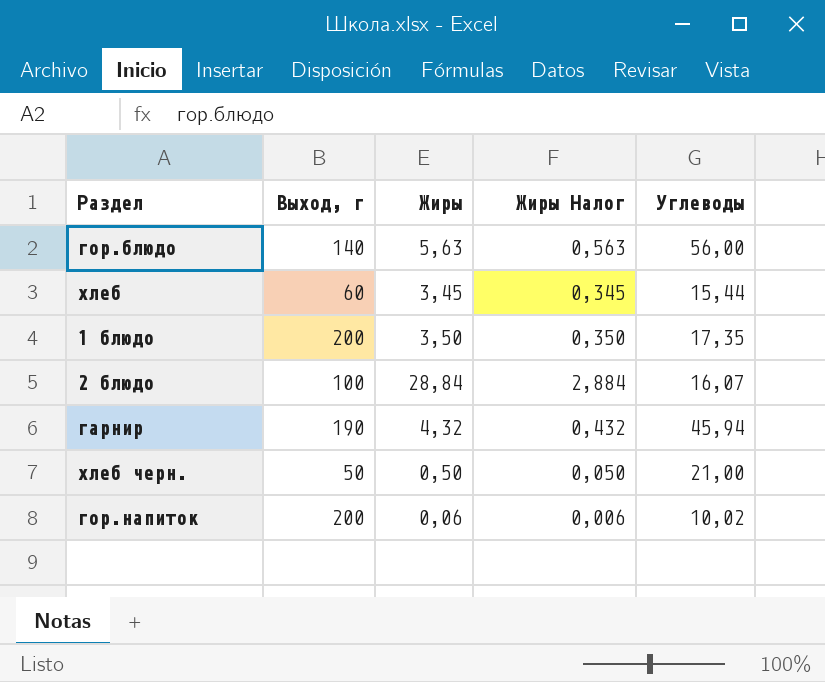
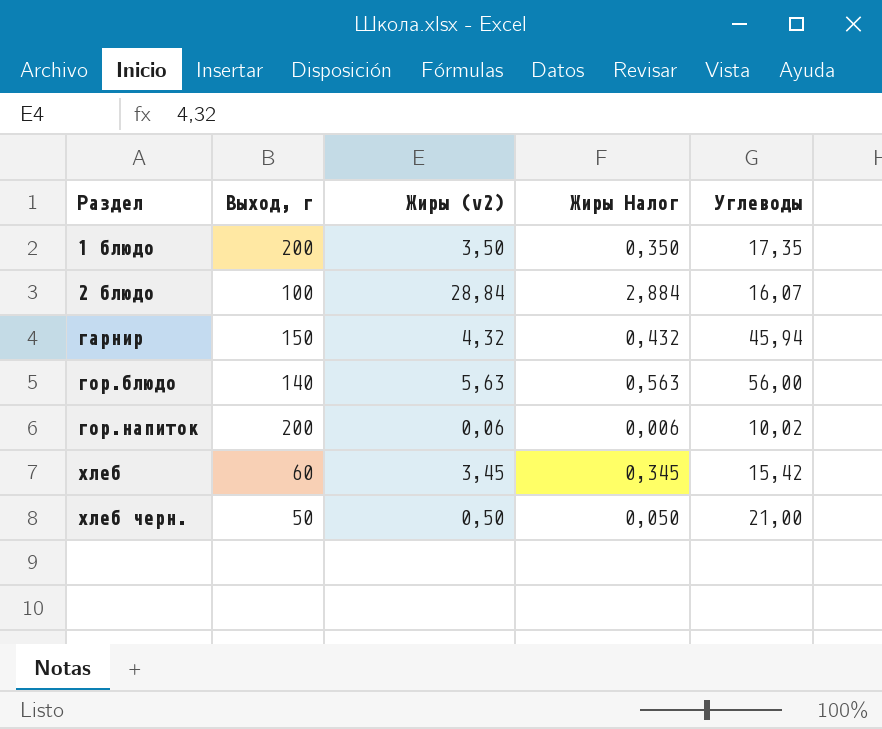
row order: none -> Раздел ascending
column name: Жиры -> Жиры (v2)
гарнир | Выход, г: 190 -> 150
хлеб | Углеводы: 15,44 -> 15,42

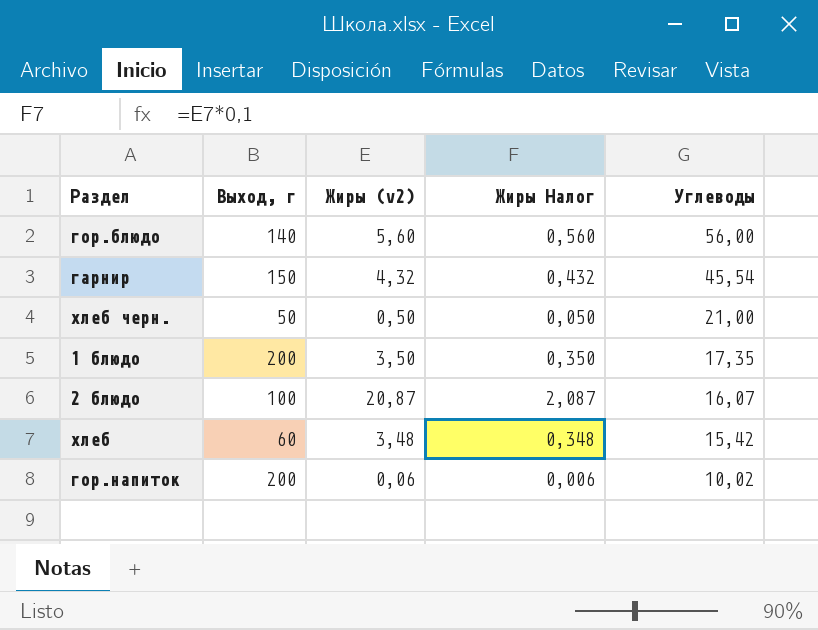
row order: Раздел ascending -> Углеводы descending
гор.блюдо | Жиры (v2): 5,63 -> 5,60
гор.блюдо | Жиры Налог: 0,563 -> 0,560
гарнир | Углеводы: 45,94 -> 45,54
2 блюдо | Жиры (v2): 28,84 -> 20,87
2 блюдо | Жиры Налог: 2,884 -> 2,087
хлеб | Жиры (v2): 3,45 -> 3,48
хлеб | Жиры Налог: 0,345 -> 0,348

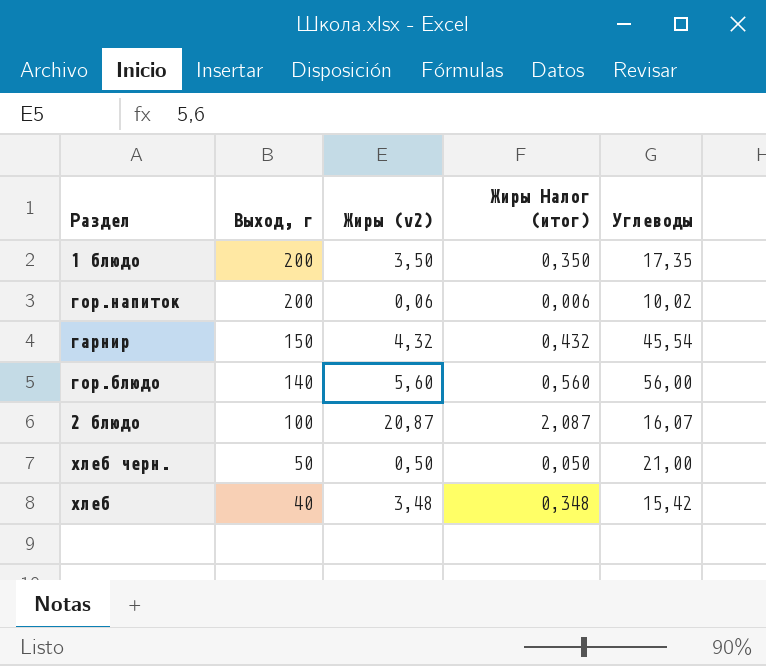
row order: Углеводы descending -> Выход, г descending
column name: Жиры Налог -> Жиры Налог (итог)
хлеб | Выход, г: 60 -> 40

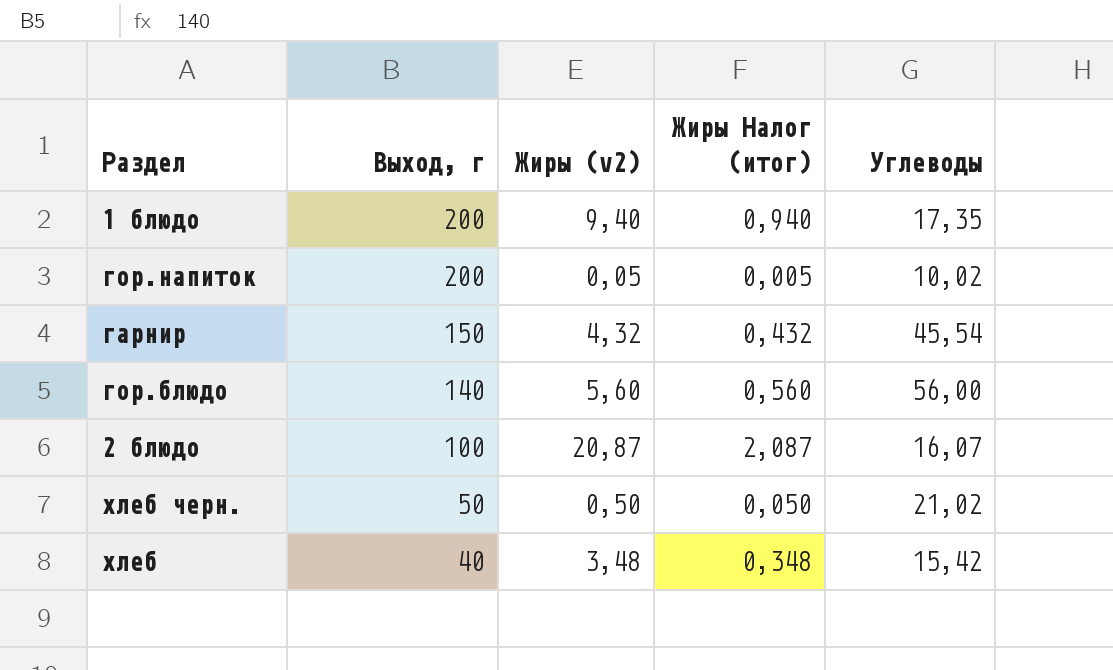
1 блюдо | Жиры (v2): 3,50 -> 9,40
1 блюдо | Жиры Налог (итог): 0,350 -> 0,940
гор.напиток | Жиры (v2): 0,06 -> 0,05
гор.напиток | Жиры Налог (итог): 0,006 -> 0,005
хлеб черн. | Углеводы: 21,00 -> 21,02

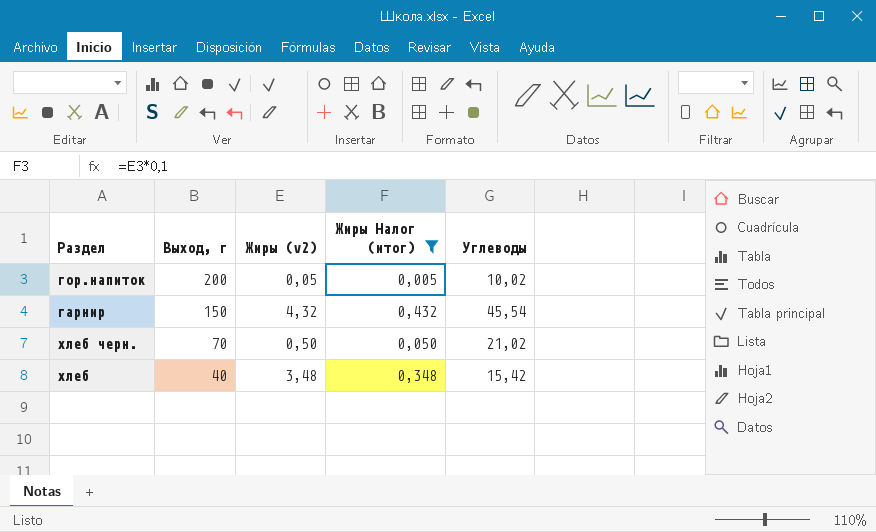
filter: none -> Жиры Налог (итог) <= 0,432
хлеб черн. | Выход, г: 50 -> 70

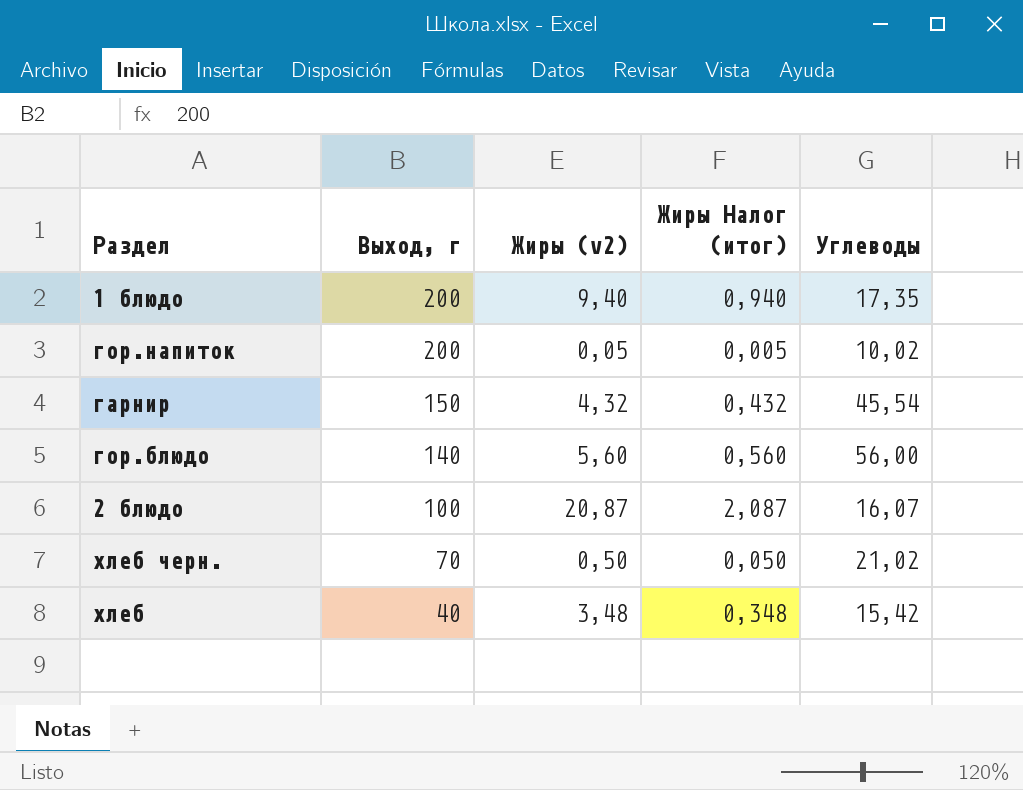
filter: Жиры Налог (итог) <= 0,432 -> none

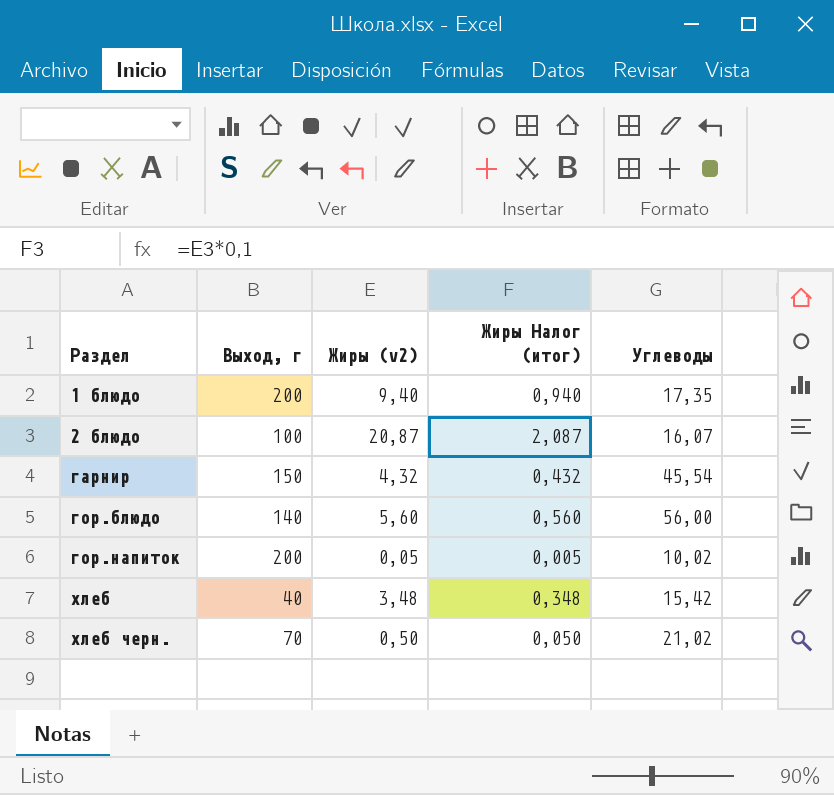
row order: Выход, г descending -> Раздел ascending

